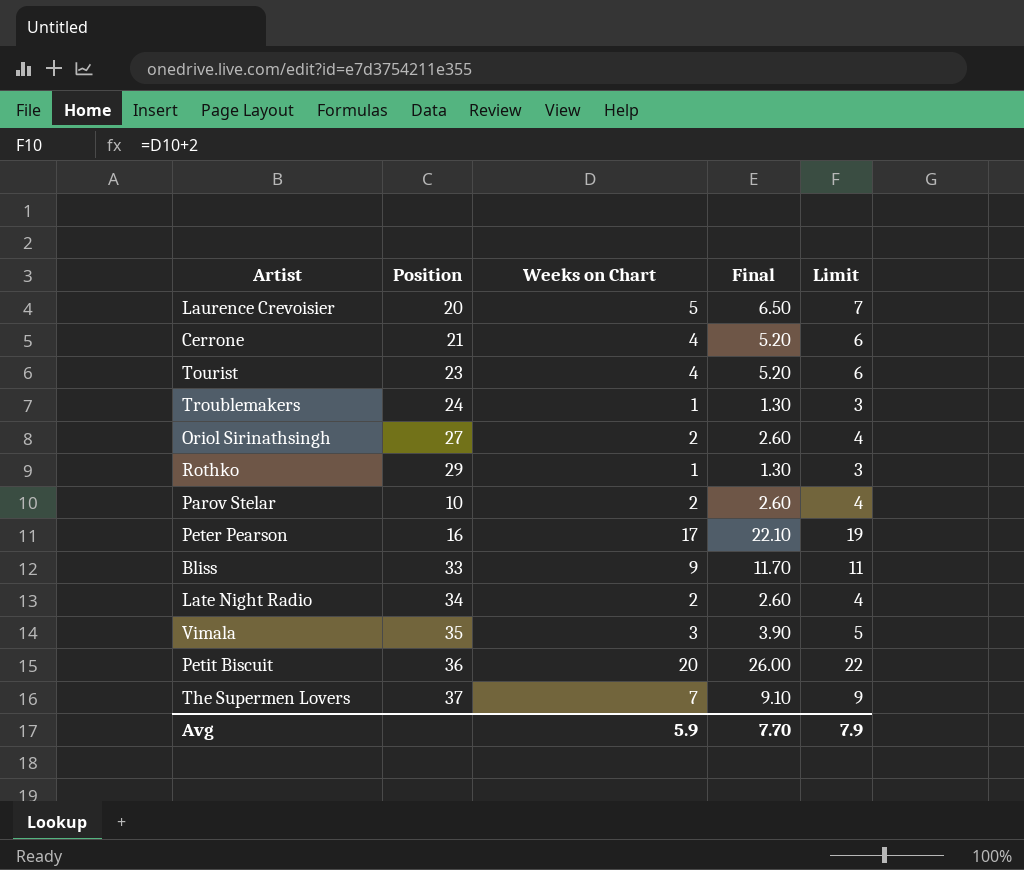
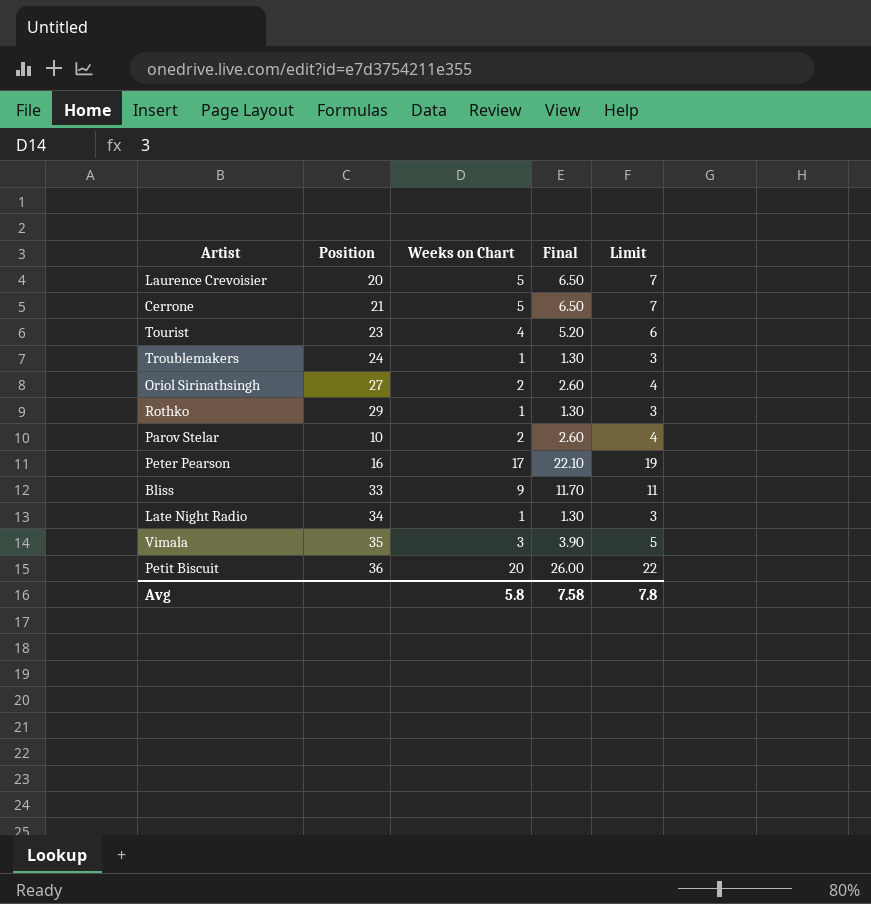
row The Supermen Lovers: 37 | 7 | 9.10 | 9 -> none
Cerrone | Weeks on Chart: 4 -> 5
Cerrone | Final: 5.20 -> 6.50
Cerrone | Limit: 6 -> 7
Late Night Radio | Weeks on Chart: 2 -> 1
Late Night Radio | Final: 2.60 -> 1.30
Late Night Radio | Limit: 4 -> 3
Avg | Weeks on Chart: 5.9 -> 5.8
Avg | Final: 7.70 -> 7.58
Avg | Limit: 7.9 -> 7.8

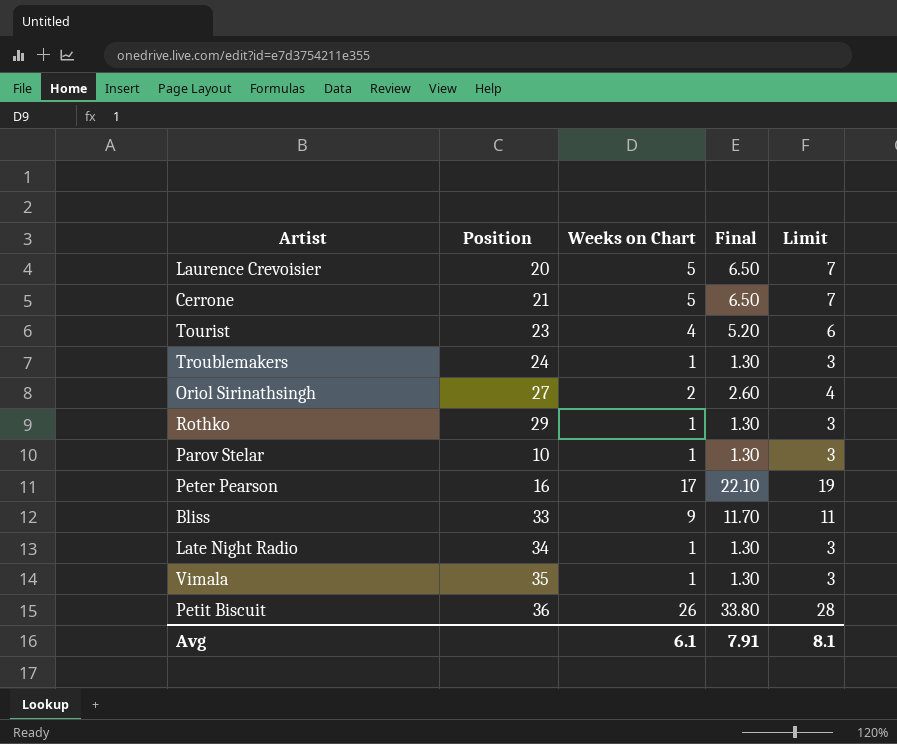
Parov Stelar | Weeks on Chart: 2 -> 1
Parov Stelar | Final: 2.60 -> 1.30
Parov Stelar | Limit: 4 -> 3
Vimala | Weeks on Chart: 3 -> 1
Vimala | Final: 3.90 -> 1.30
Vimala | Limit: 5 -> 3
Petit Biscuit | Weeks on Chart: 20 -> 26
Petit Biscuit | Final: 26.00 -> 33.80
Petit Biscuit | Limit: 22 -> 28
Avg | Weeks on Chart: 5.8 -> 6.1
Avg | Final: 7.58 -> 7.91
Avg | Limit: 7.8 -> 8.1

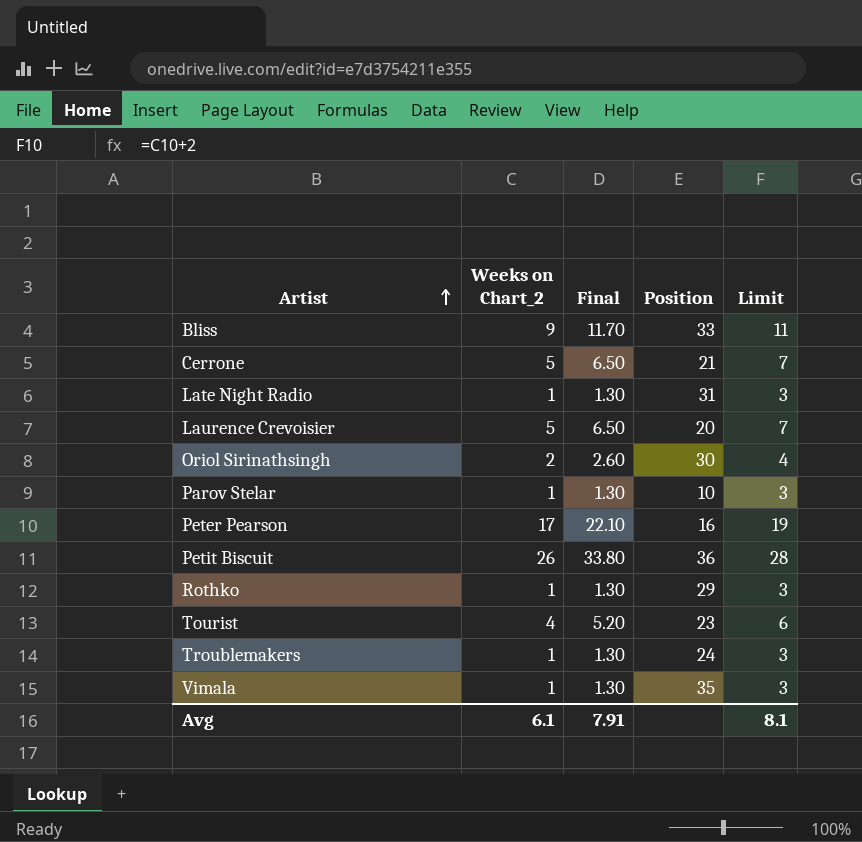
row order: none -> Artist ascending
column name: Weeks on Chart -> Weeks on Chart_2
column Position | position: 2 -> 4
Late Night Radio | Position: 34 -> 31
Oriol Sirinathsingh | Position: 27 -> 30

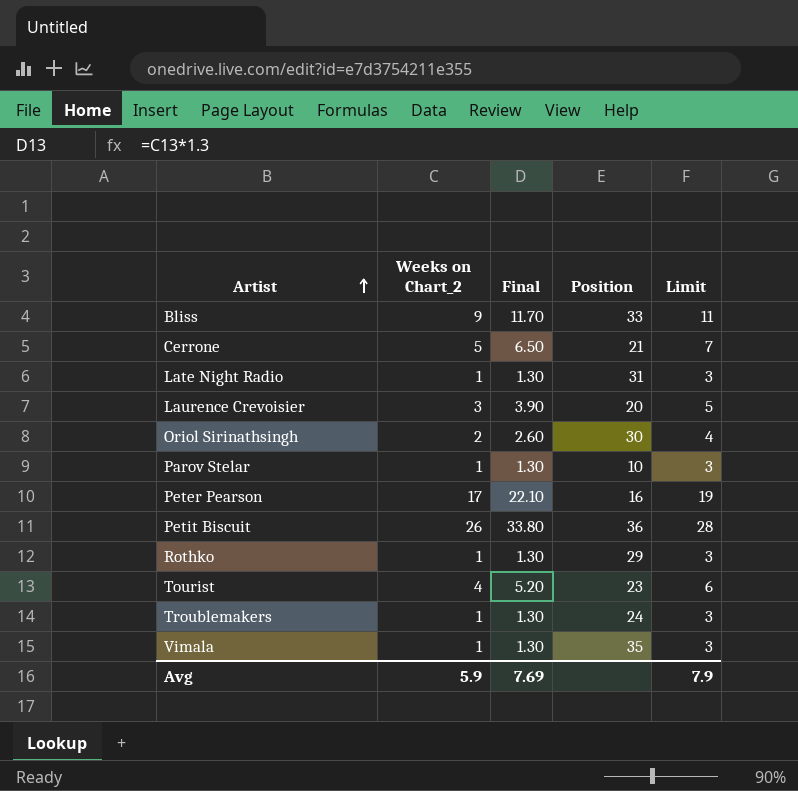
Laurence Crevoisier | Weeks on Chart_2: 5 -> 3
Laurence Crevoisier | Final: 6.50 -> 3.90
Laurence Crevoisier | Limit: 7 -> 5
Avg | Weeks on Chart_2: 6.1 -> 5.9
Avg | Final: 7.91 -> 7.69
Avg | Limit: 8.1 -> 7.9

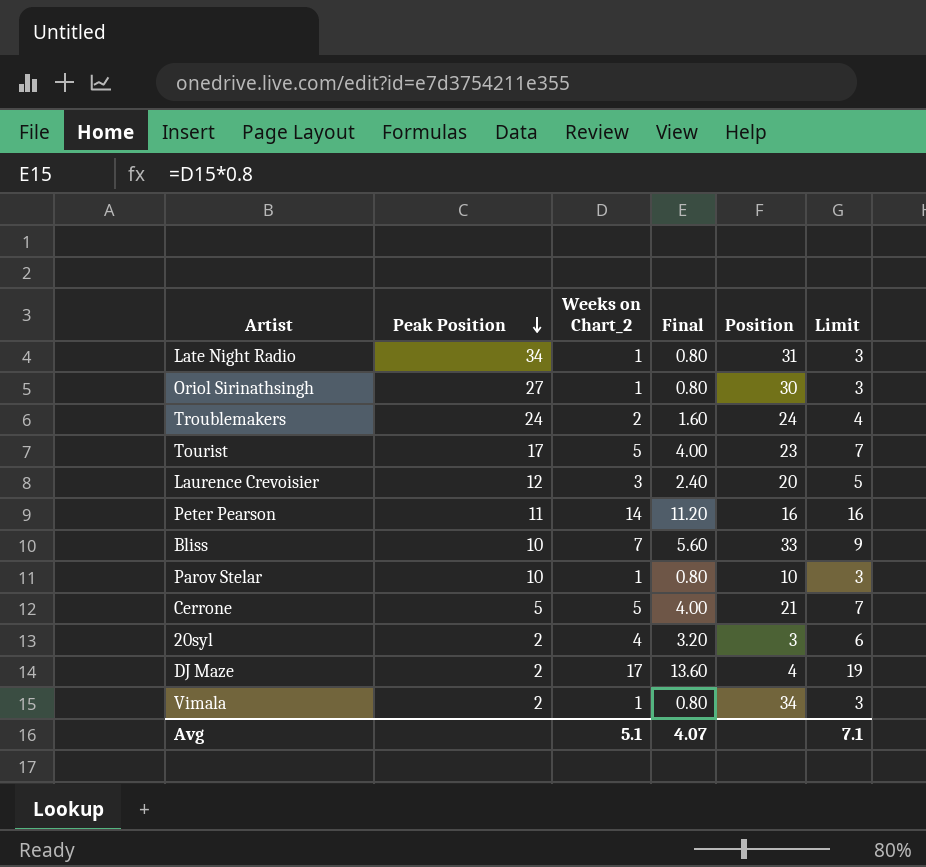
row order: Artist ascending -> Peak Position descending
column Peak Position | position: none -> 2
column Final | formula: [Weeks on Chart_2] * 1.3 -> [Weeks on Chart_2] * 0.8
row Petit Biscuit: 26 | 33.80 | 36 | 28 -> none
row Rothko: 1 | 1.30 | 29 | 3 -> none
Oriol Sirinathsingh | Weeks on Chart_2: 2 -> 1
Oriol Sirinathsingh | Limit: 4 -> 3
Troublemakers | Weeks on Chart_2: 1 -> 2
Troublemakers | Limit: 3 -> 4
Tourist | Weeks on Chart_2: 4 -> 5
Tourist | Limit: 6 -> 7
Peter Pearson | Weeks on Chart_2: 17 -> 14
Peter Pearson | Limit: 19 -> 16
Bliss | Weeks on Chart_2: 9 -> 7
Bliss | Limit: 11 -> 9
row 20syl: none -> 2 | 4 | 3.20 | 3 | 6
row DJ Maze: none -> 2 | 17 | 13.60 | 4 | 19
Vimala | Position: 35 -> 34
Avg | Weeks on Chart_2: 5.9 -> 5.1
Avg | Final: 7.69 -> 4.07
Avg | Limit: 7.9 -> 7.1

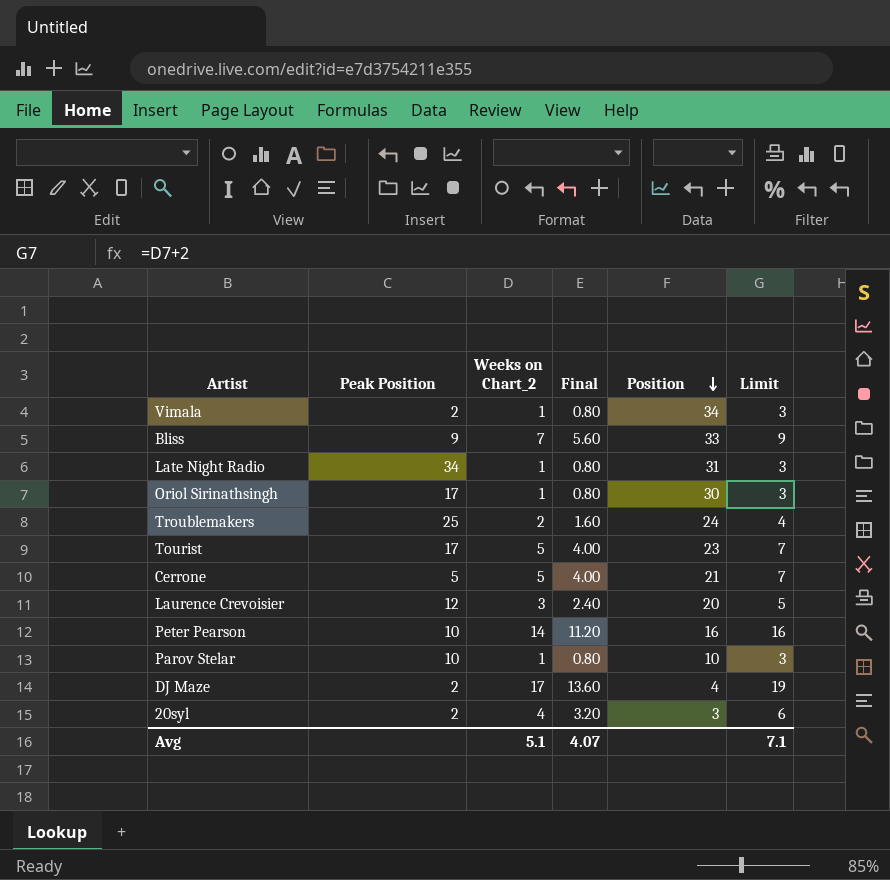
row order: Peak Position descending -> Position descending
Bliss | Peak Position: 10 -> 9
Oriol Sirinathsingh | Peak Position: 27 -> 17
Troublemakers | Peak Position: 24 -> 25
Peter Pearson | Peak Position: 11 -> 10

